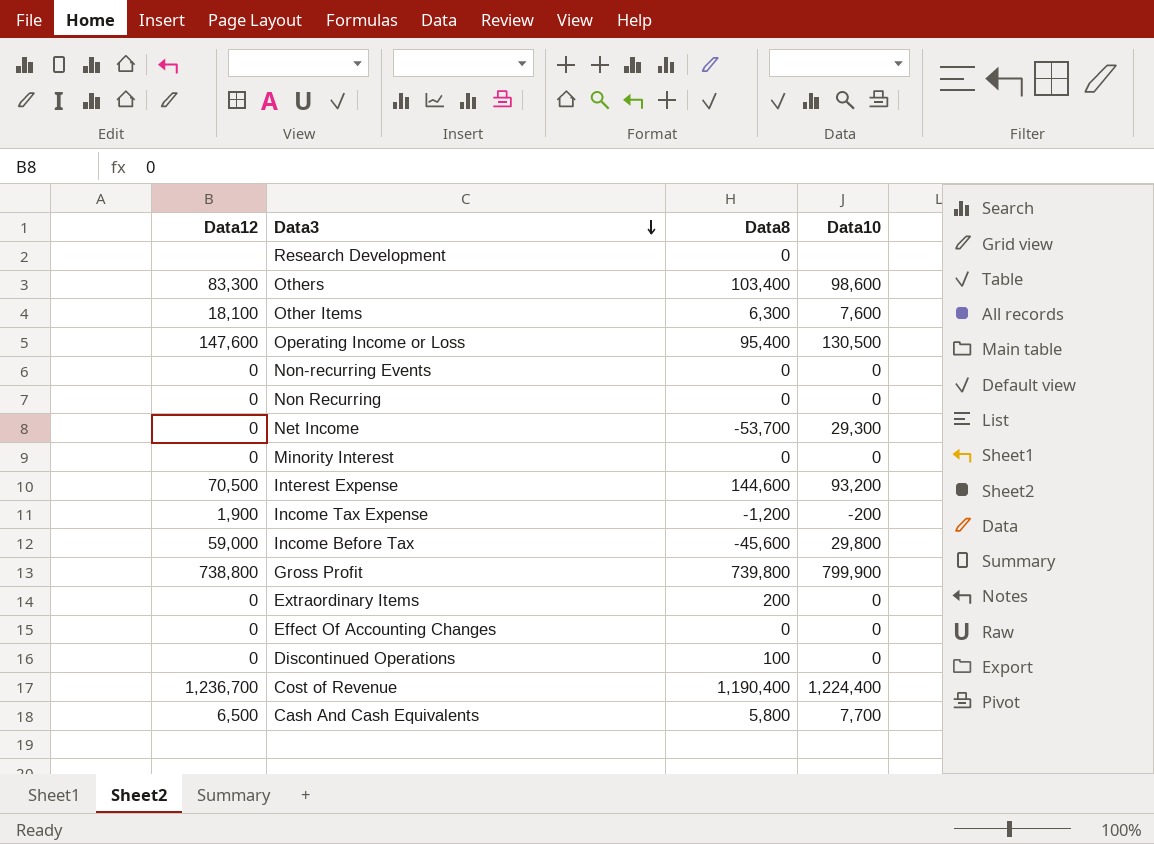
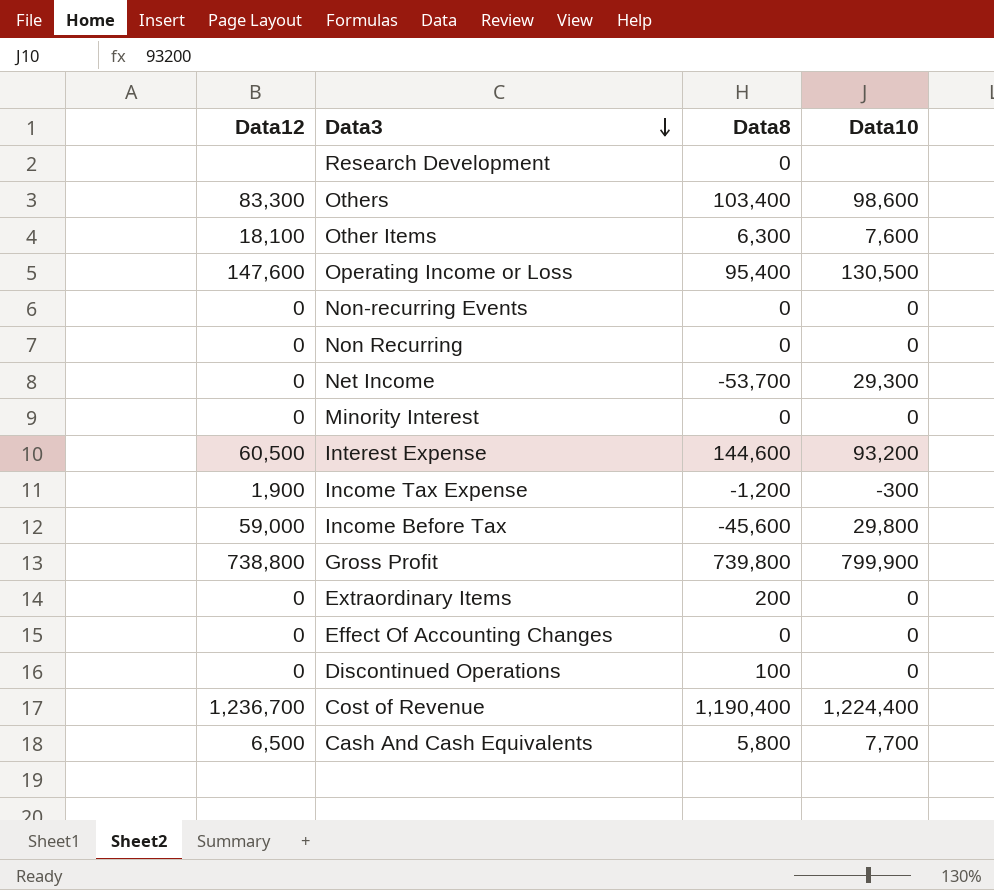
Interest Expense | Data12: 70,500 -> 60,500
Income Tax Expense | Data10: -200 -> -300

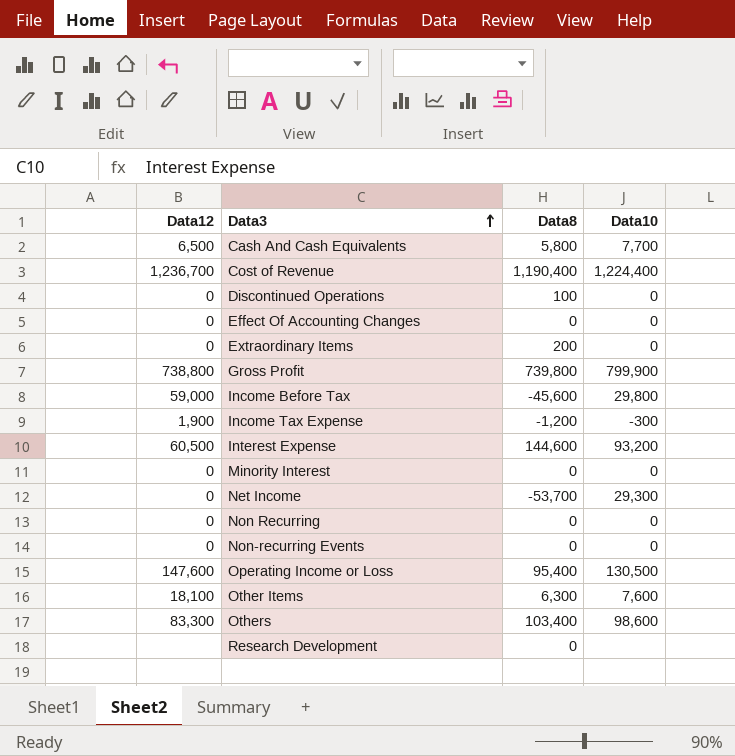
row order: Data3 descending -> Data3 ascending

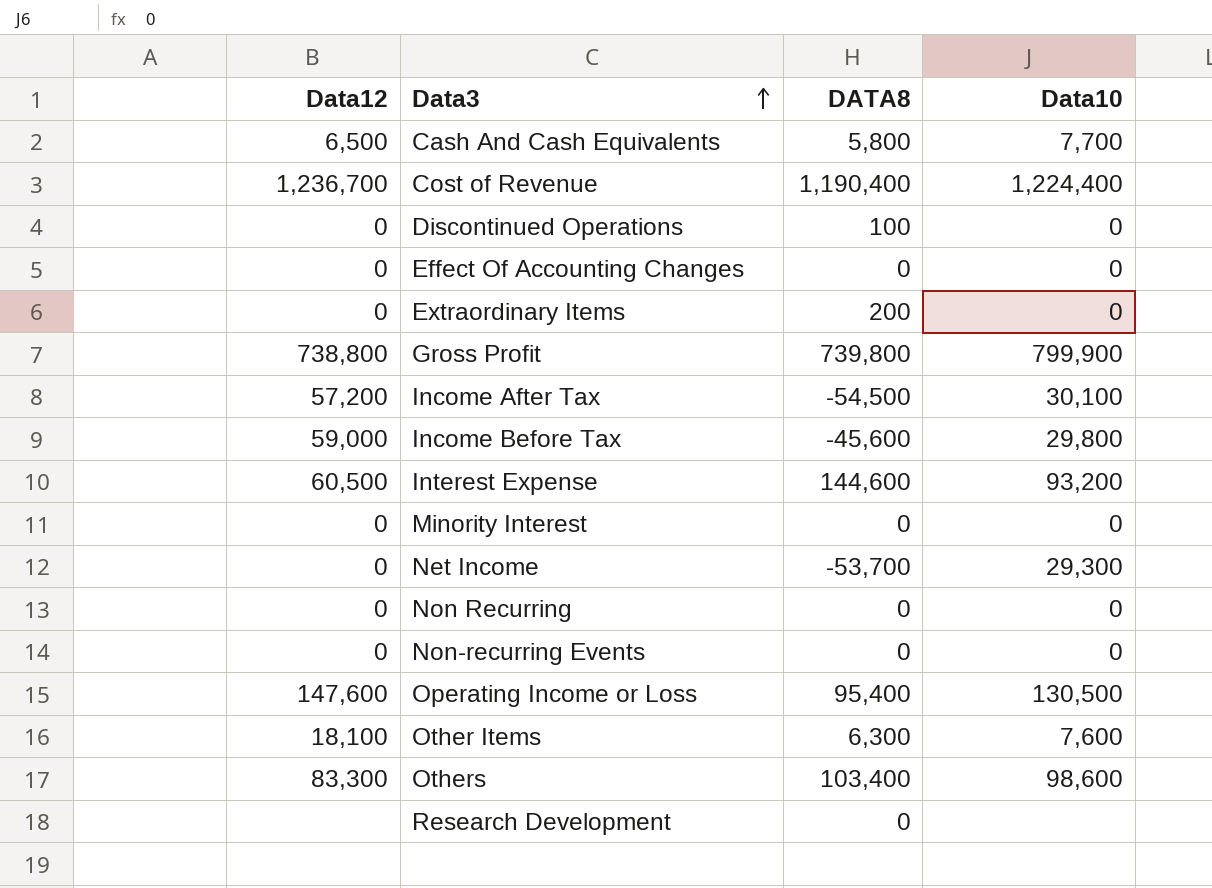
column name: Data8 -> DATA8
row Income Tax Expense: 1,900 | -1,200 | -300 -> none
row Income After Tax: none -> 57,200 | -54,500 | 30,100

